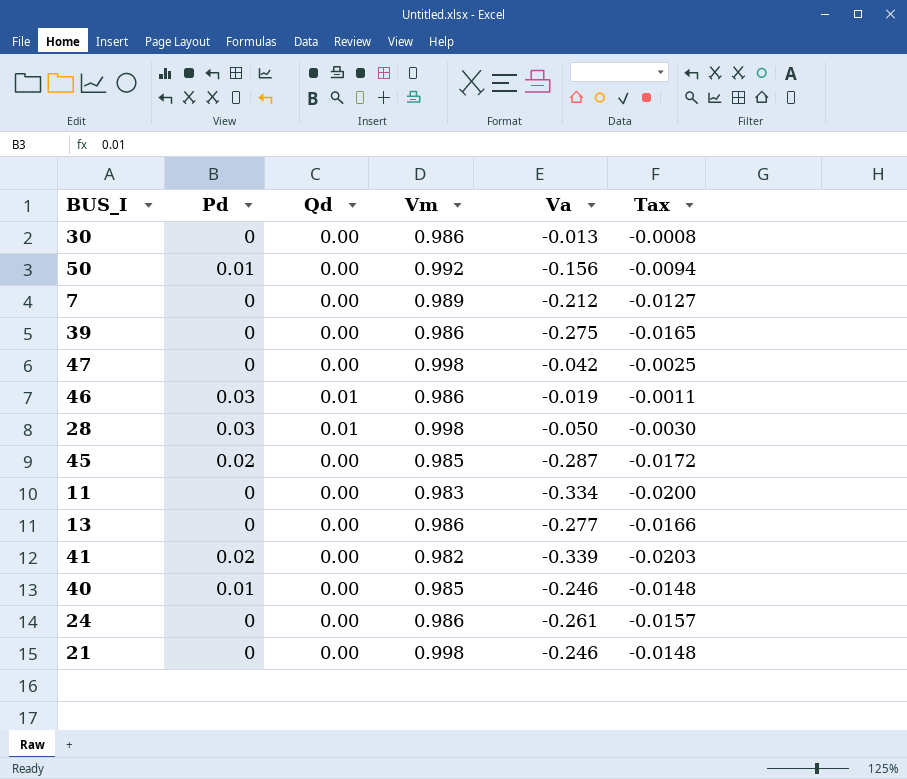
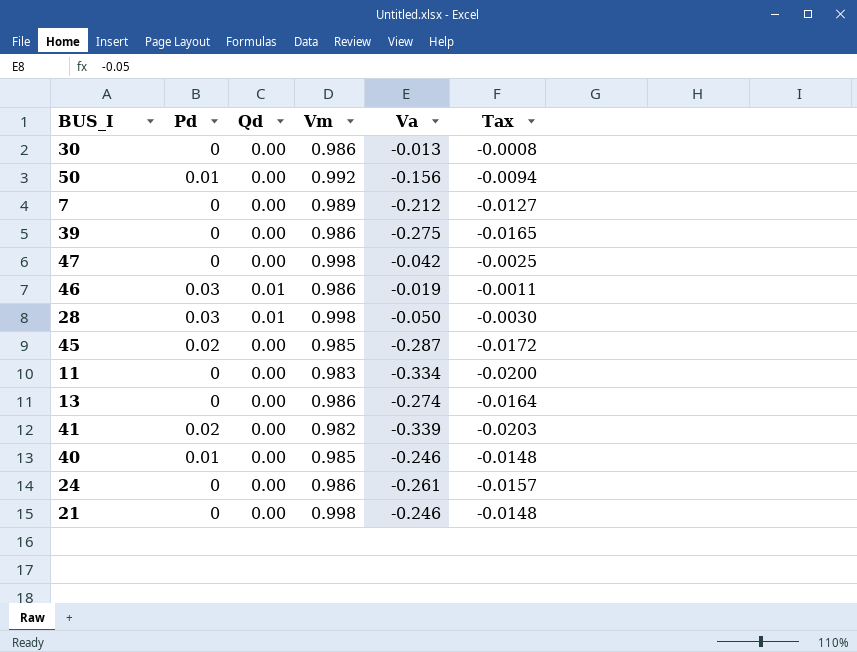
13 | Va: -0.277 -> -0.274
13 | Tax: -0.0166 -> -0.0164

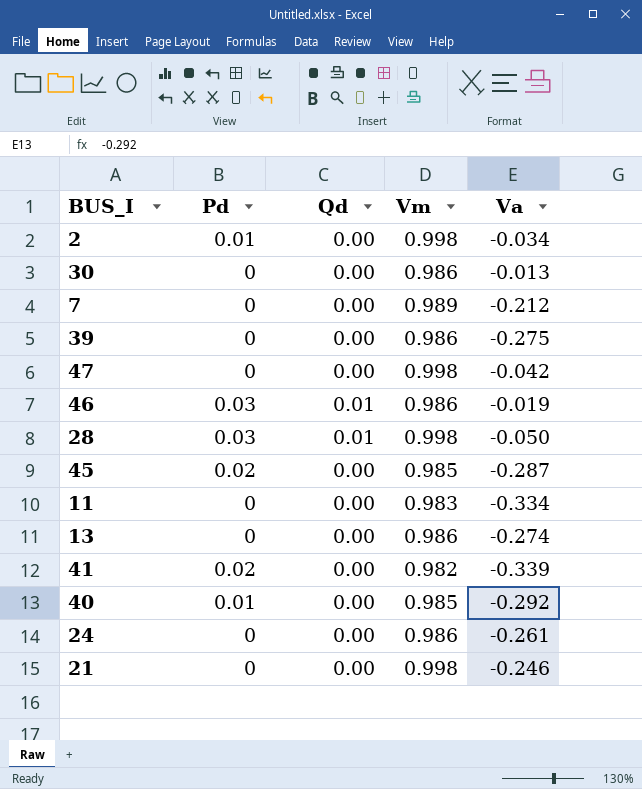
column Tax | formula: [Va] * 0.06 -> none
row 50: 0.01 | 0.00 | 0.992 | -0.156 | -0.0094 -> none
row 2: none -> 0.01 | 0.00 | 0.998 | -0.034
40 | Va: -0.246 -> -0.292

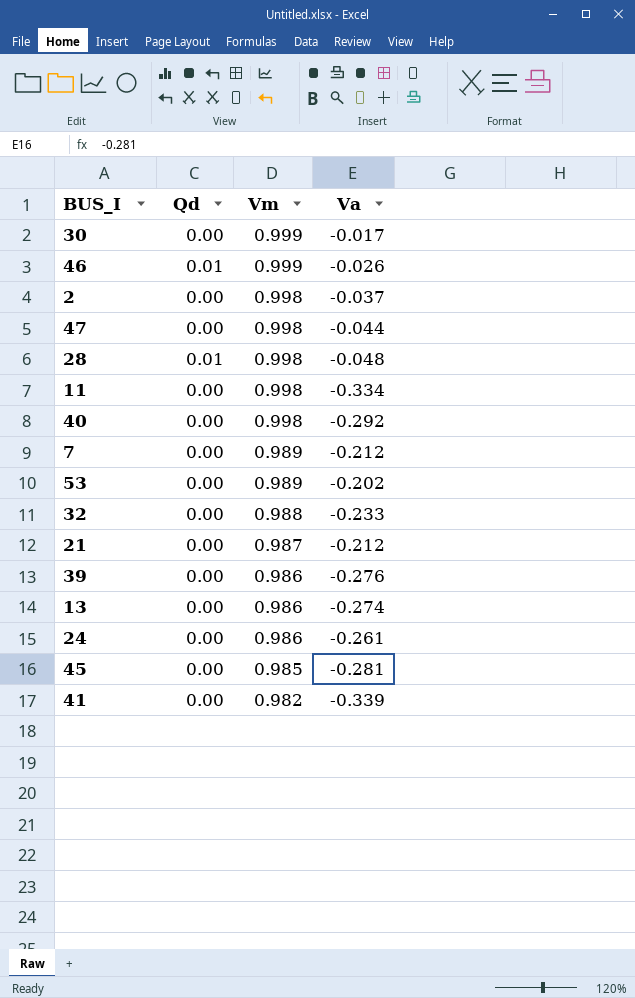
row order: none -> Vm descending
column Pd | position: 2 -> none
30 | Vm: 0.986 -> 0.999
30 | Va: -0.013 -> -0.017
46 | Vm: 0.986 -> 0.999
46 | Va: -0.019 -> -0.026
2 | Va: -0.034 -> -0.037
47 | Va: -0.042 -> -0.044
28 | Va: -0.050 -> -0.048
11 | Vm: 0.983 -> 0.998
40 | Vm: 0.985 -> 0.998
row 53: none -> 0.00 | 0.989 | -0.202
row 32: none -> 0.00 | 0.988 | -0.233
21 | Vm: 0.998 -> 0.987
21 | Va: -0.246 -> -0.212
39 | Va: -0.275 -> -0.276
45 | Va: -0.287 -> -0.281

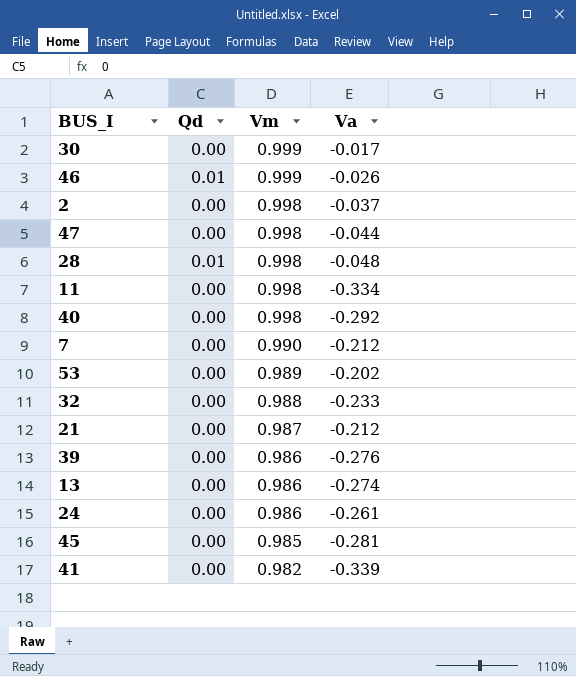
7 | Vm: 0.989 -> 0.990

